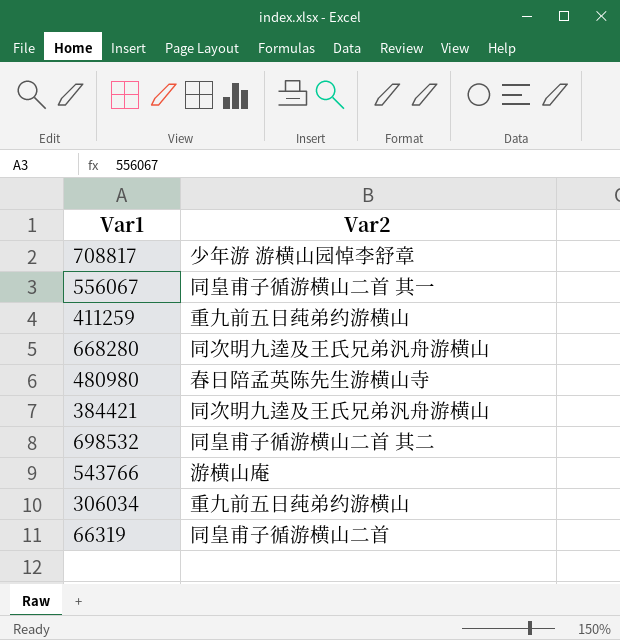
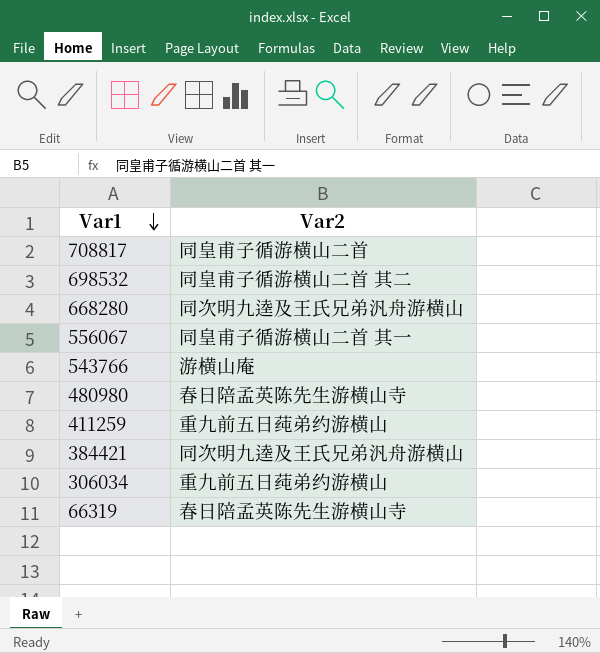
row order: none -> Var1 descending
708817 | Var2: 少年游 游横山园悼李舒章 -> 同皇甫子循游横山二首
66319 | Var2: 同皇甫子循游横山二首 -> 春日陪孟英陈先生游横山寺

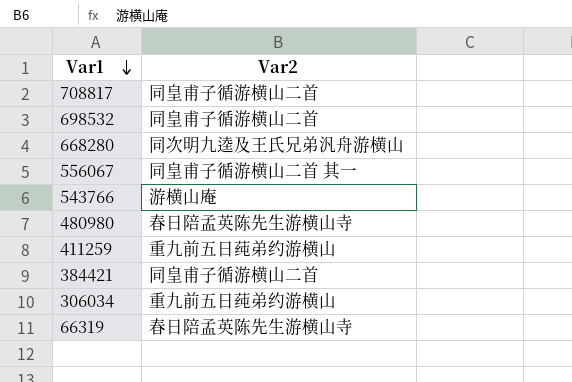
698532 | Var2: 同皇甫子循游横山二首 其二 -> 同皇甫子循游横山二首
384421 | Var2: 同次明九逵及王氏兄弟汎舟游横山 -> 同皇甫子循游横山二首

